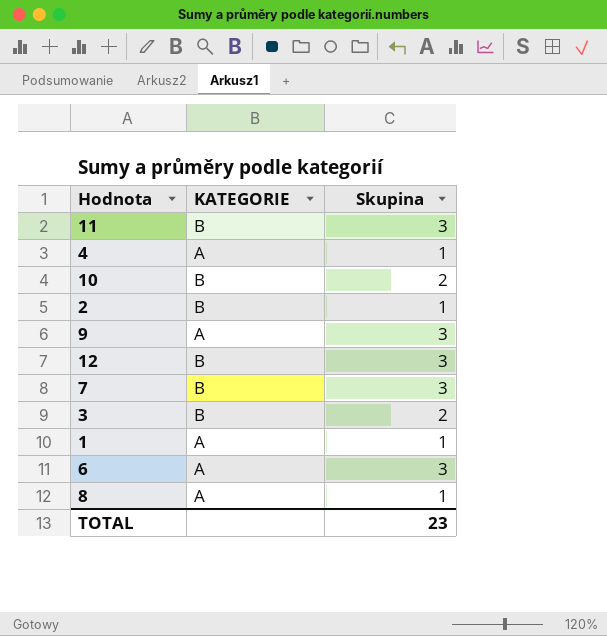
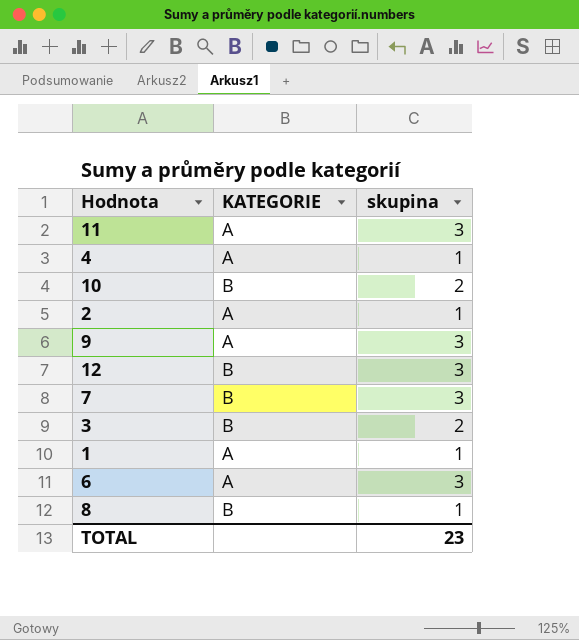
column name: Skupina -> skupina
11 | KATEGORIE: B -> A
2 | KATEGORIE: B -> A
8 | KATEGORIE: A -> B

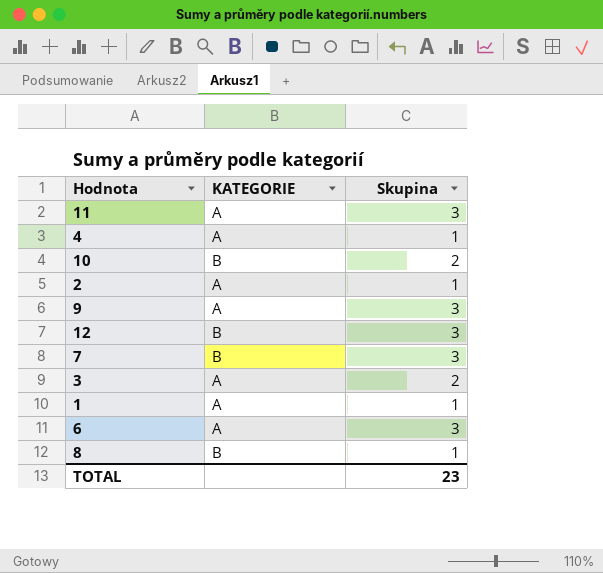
column name: skupina -> Skupina
3 | KATEGORIE: B -> A

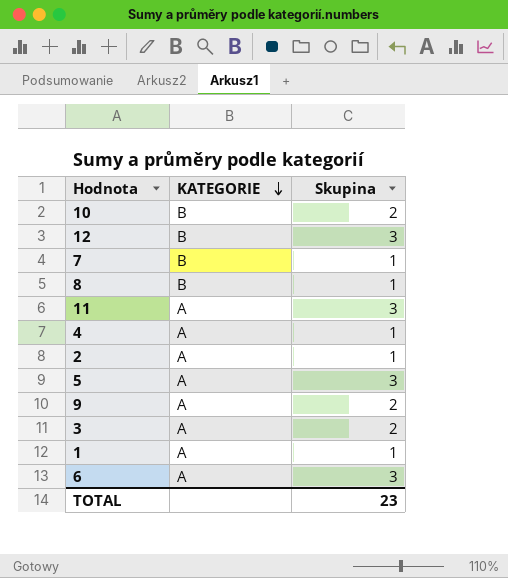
row order: none -> KATEGORIE descending
7 | Skupina: 3 -> 1
row 5: none -> A | 3
9 | Skupina: 3 -> 2

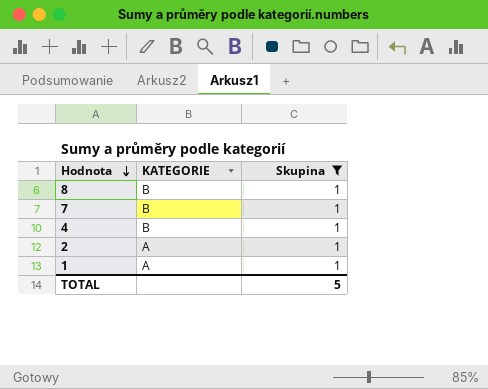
filter: none -> Skupina = 1
row order: KATEGORIE descending -> Hodnota descending
4 | KATEGORIE: A -> B
TOTAL | Skupina: 23 -> 5

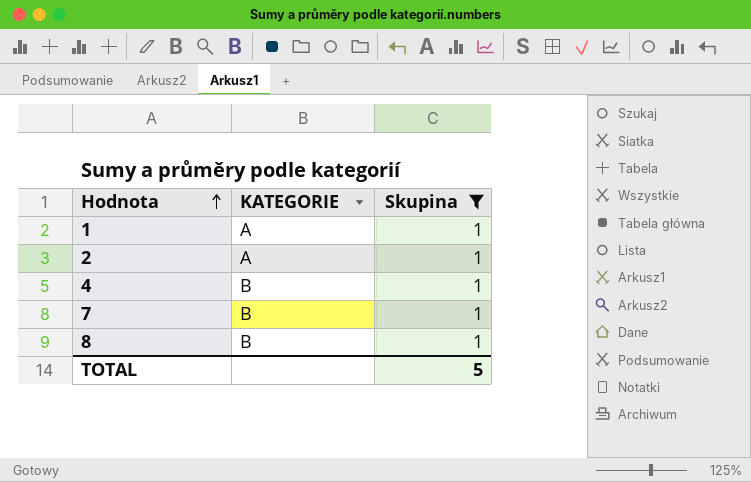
row order: Hodnota descending -> Hodnota ascending

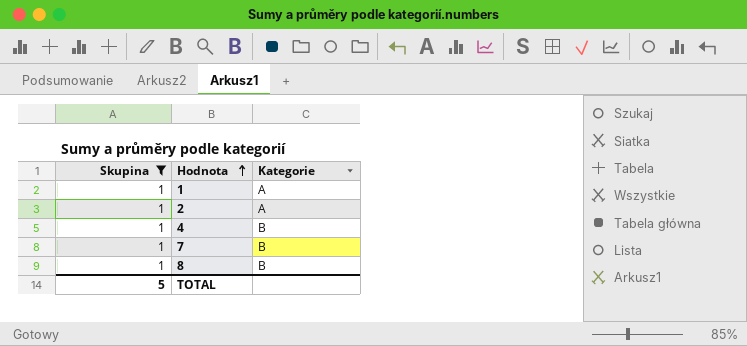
column Skupina | position: 3 -> 1
column name: KATEGORIE -> Kategorie

